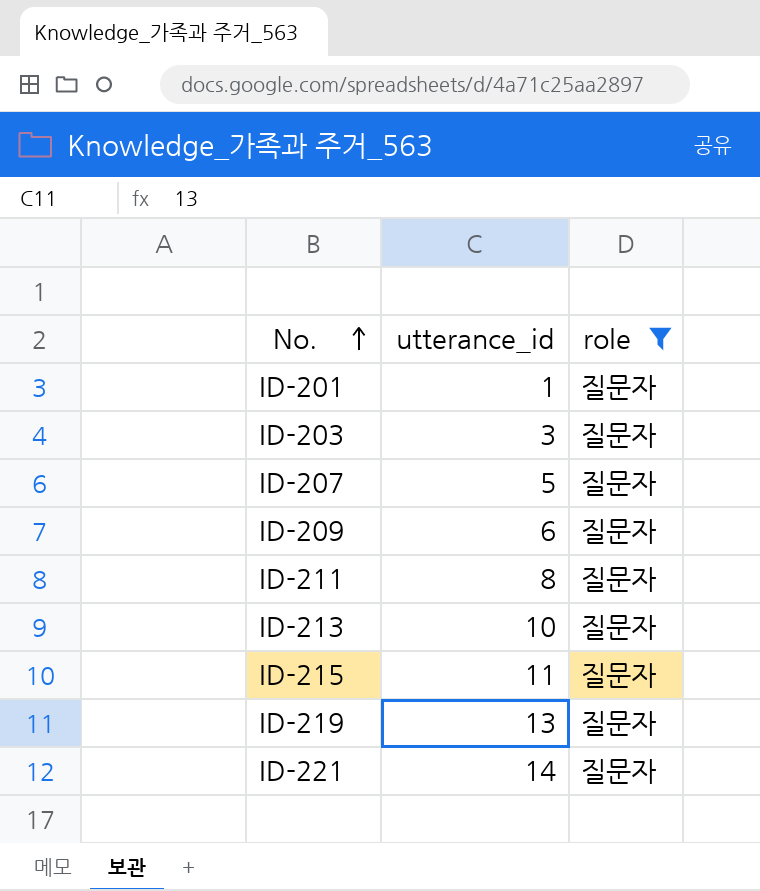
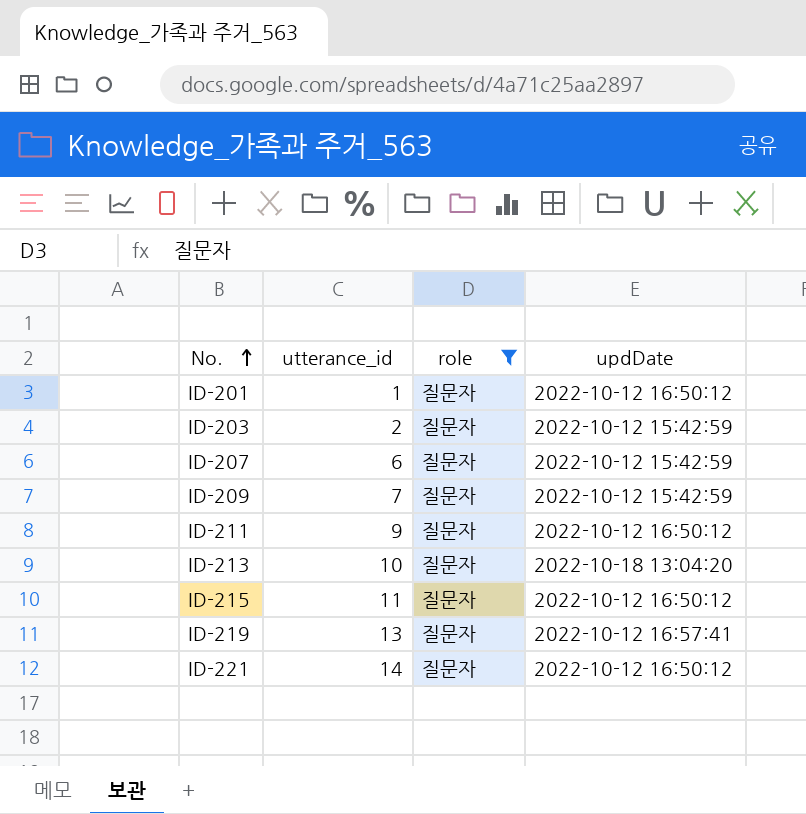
column updDate | position: none -> 4
ID-203 | utterance_id: 3 -> 2
ID-207 | utterance_id: 5 -> 6
ID-209 | utterance_id: 6 -> 7
ID-211 | utterance_id: 8 -> 9

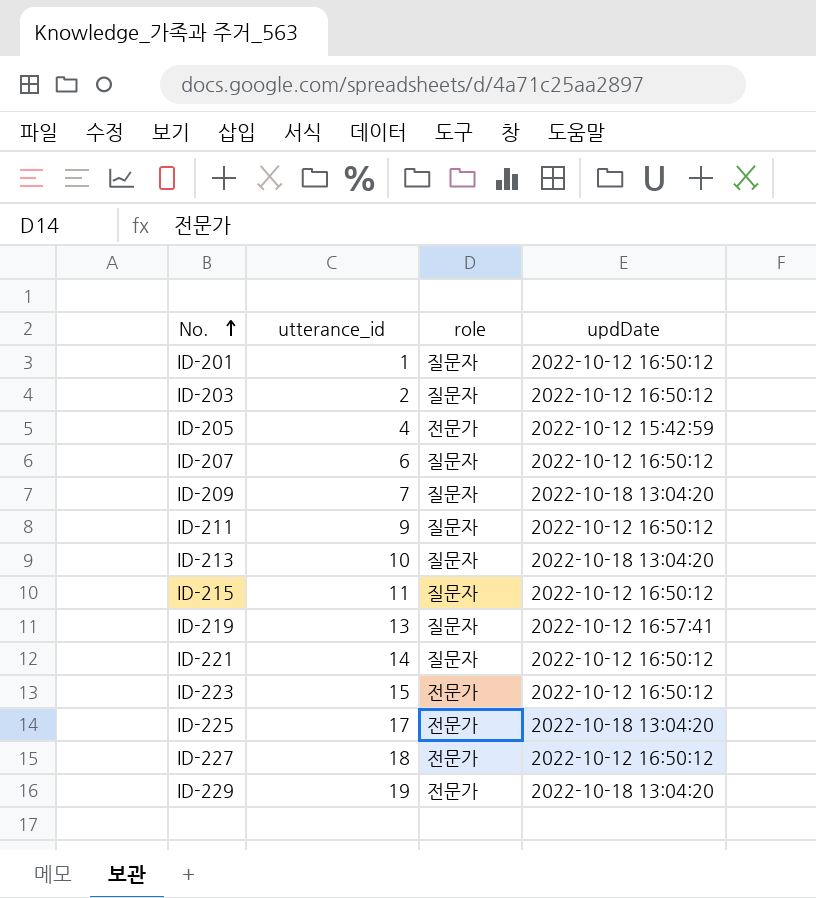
filter: role = 질문자 -> none
ID-203 | updDate: 2022-10-12 15:42:59 -> 2022-10-12 16:50:12
ID-207 | updDate: 2022-10-12 15:42:59 -> 2022-10-12 16:50:12
ID-209 | updDate: 2022-10-12 15:42:59 -> 2022-10-18 13:04:20

